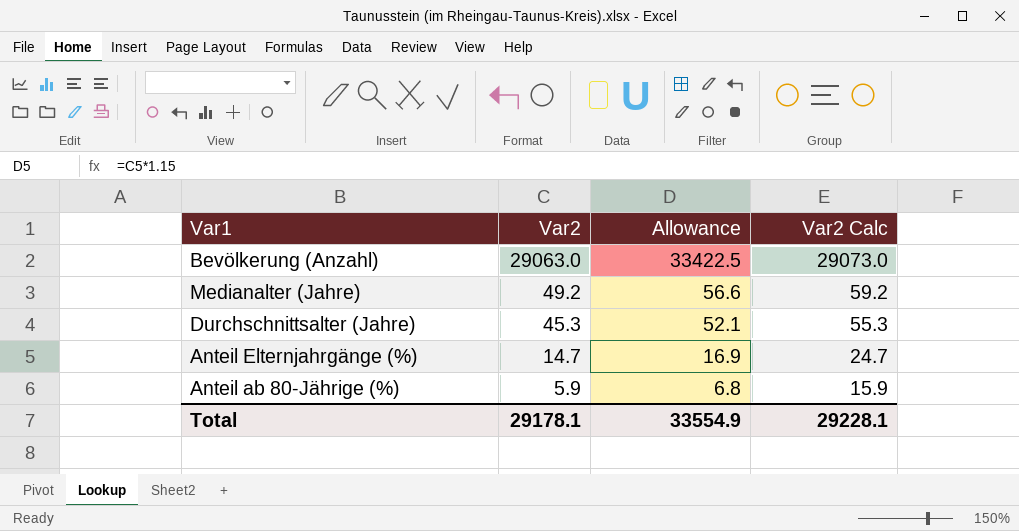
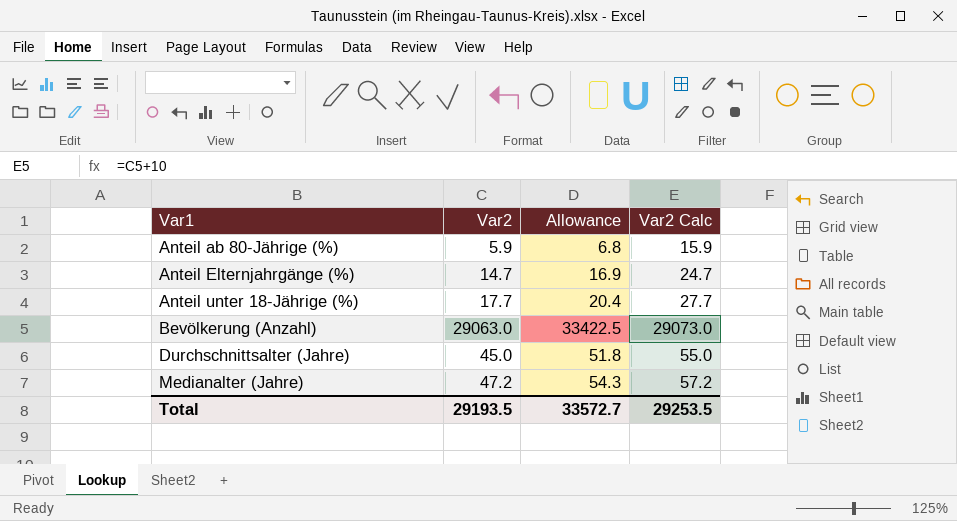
row order: Var2 descending -> Var1 ascending
row Anteil unter 18-Jährige (%): none -> 17.7 | 20.4 | 27.7
Durchschnittsalter (Jahre) | Var2: 45.3 -> 45.0
Durchschnittsalter (Jahre) | Allowance: 52.1 -> 51.8
Durchschnittsalter (Jahre) | Var2 Calc: 55.3 -> 55.0
Medianalter (Jahre) | Var2: 49.2 -> 47.2
Medianalter (Jahre) | Allowance: 56.6 -> 54.3
Medianalter (Jahre) | Var2 Calc: 59.2 -> 57.2
Total | Var2: 29178.1 -> 29193.5
Total | Allowance: 33554.9 -> 33572.7
Total | Var2 Calc: 29228.1 -> 29253.5

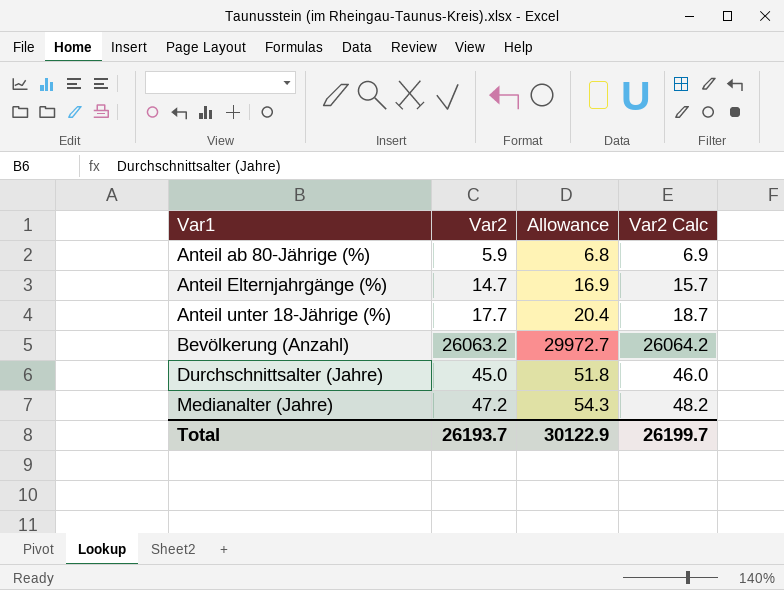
column Var2 Calc | formula: [Var2] + 10 -> [Var2] + 1
Bevölkerung (Anzahl) | Var2: 29063.0 -> 26063.2
Bevölkerung (Anzahl) | Allowance: 33422.5 -> 29972.7
Total | Var2: 29193.5 -> 26193.7
Total | Allowance: 33572.7 -> 30122.9
Total | Var2 Calc: 29253.5 -> 26199.7

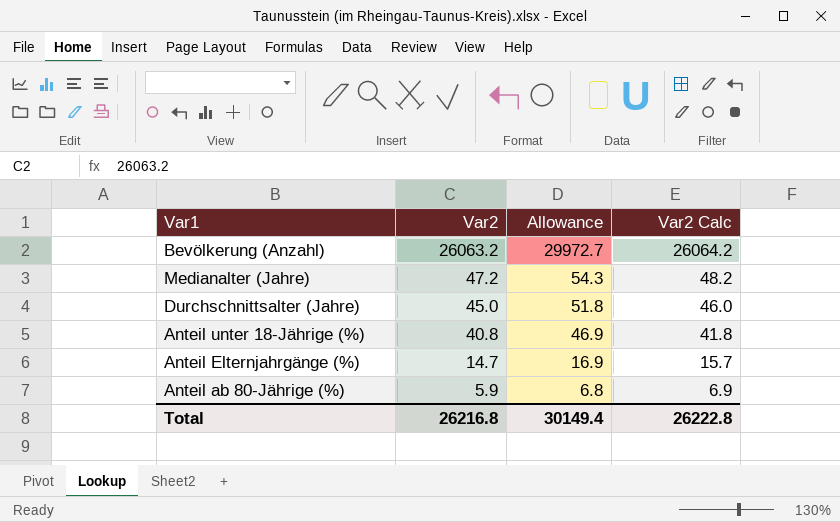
row order: Var1 ascending -> Var2 descending
Anteil unter 18-Jährige (%) | Var2: 17.7 -> 40.8
Anteil unter 18-Jährige (%) | Allowance: 20.4 -> 46.9
Anteil unter 18-Jährige (%) | Var2 Calc: 18.7 -> 41.8
Total | Var2: 26193.7 -> 26216.8
Total | Allowance: 30122.9 -> 30149.4
Total | Var2 Calc: 26199.7 -> 26222.8

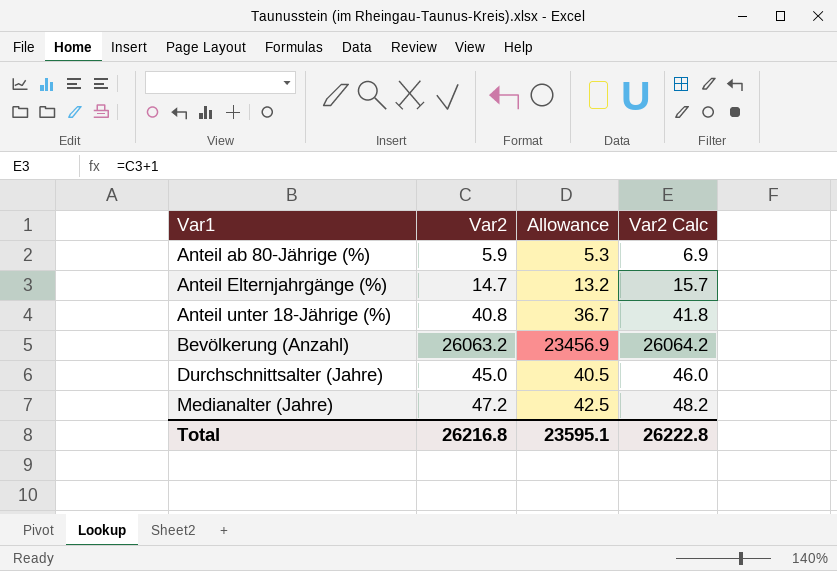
row order: Var2 descending -> Var1 ascending
column Allowance | formula: [Var2] * 1.15 -> [Var2] * 0.9
Total | Allowance: 30149.4 -> 23595.1

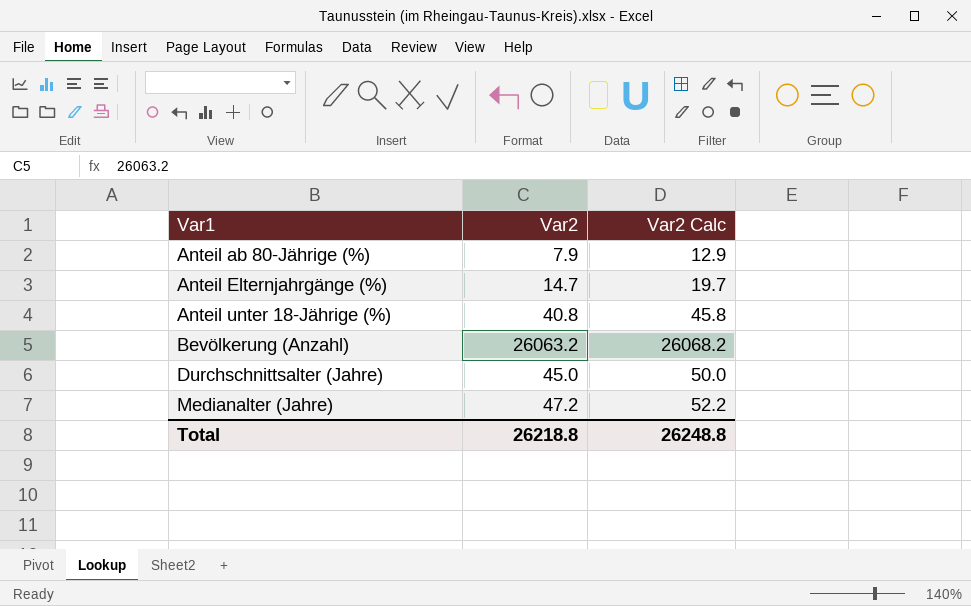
column Allowance | formula: [Var2] * 0.9 -> none
column Var2 Calc | formula: [Var2] + 1 -> [Var2] + 5
Anteil ab 80-Jährige (%) | Var2: 5.9 -> 7.9
Total | Var2: 26216.8 -> 26218.8
Total | Var2 Calc: 26222.8 -> 26248.8

